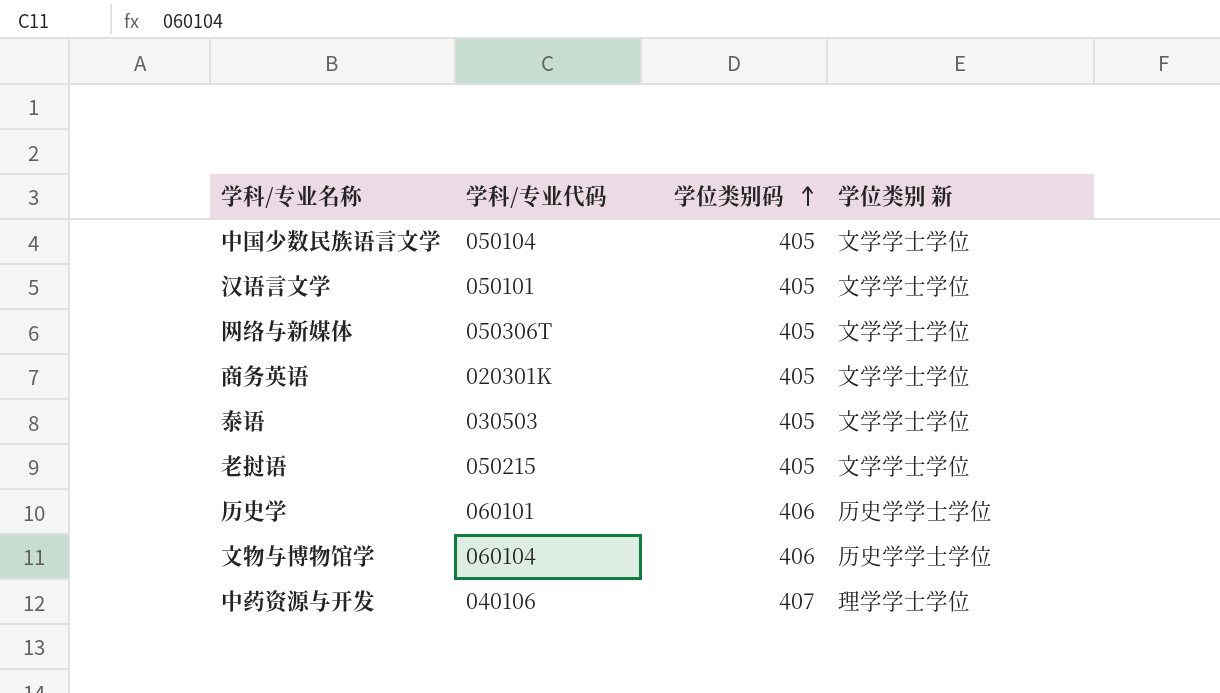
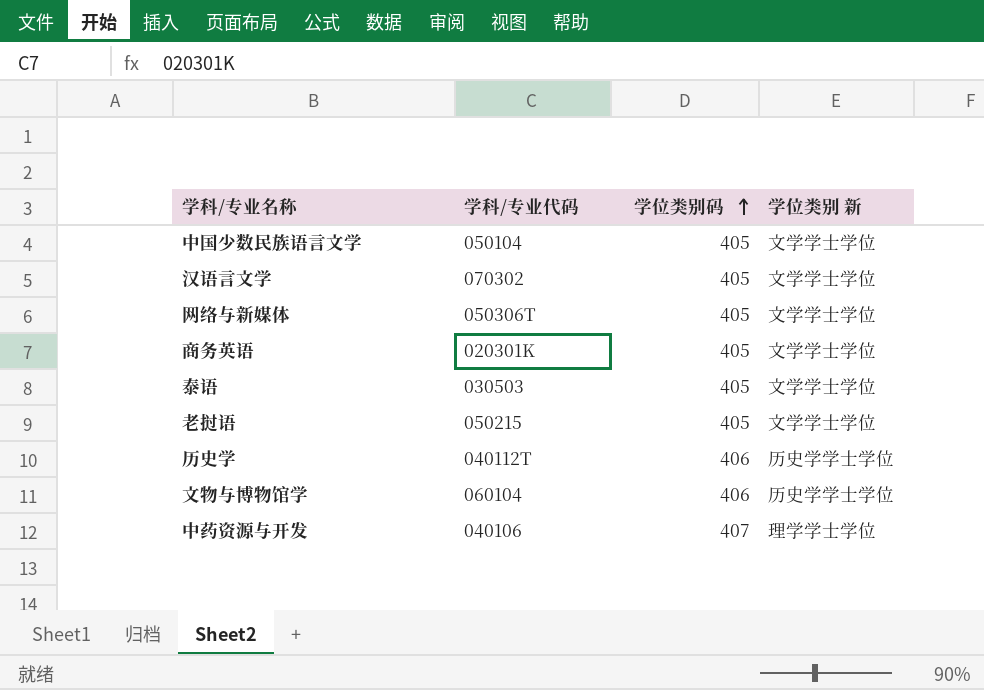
汉语言文学 | 学科/专业代码: 050101 -> 070302
历史学 | 学科/专业代码: 060101 -> 040112T

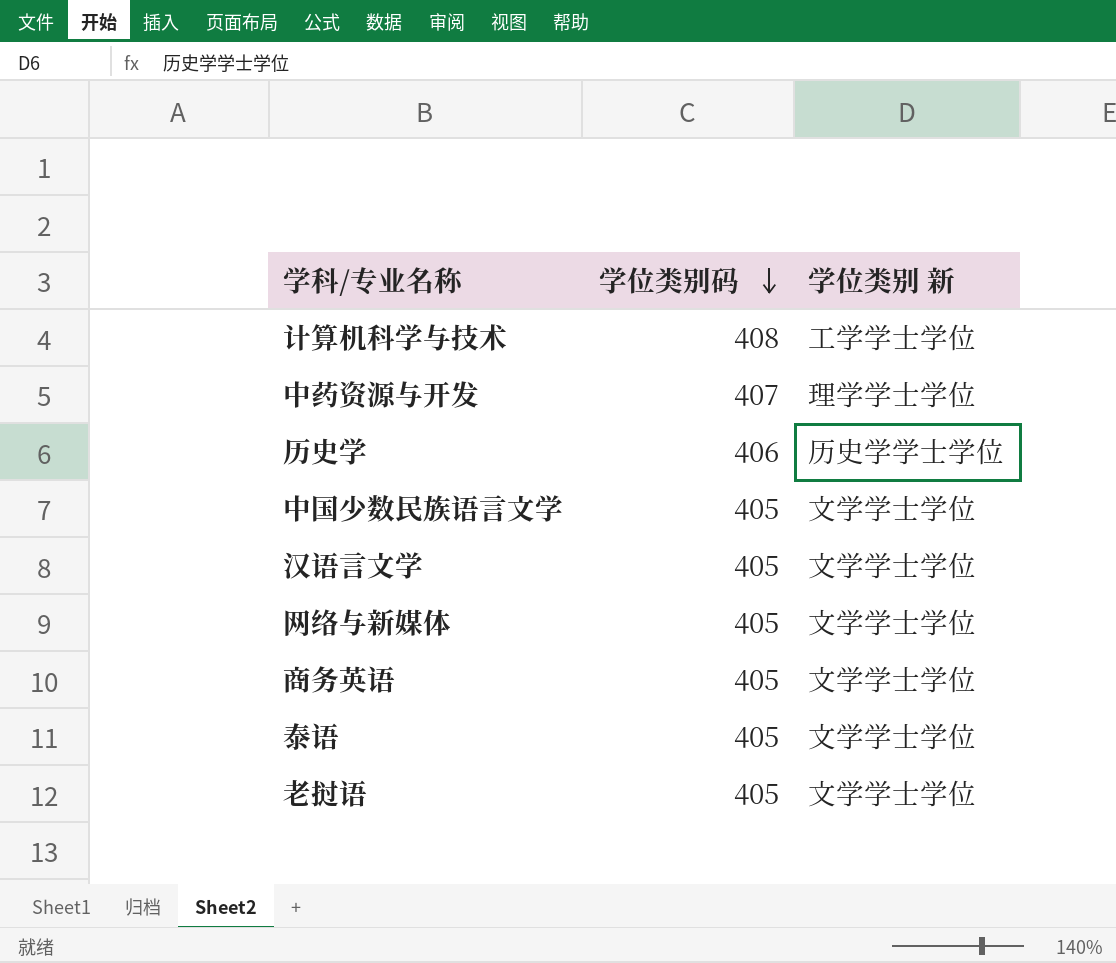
row order: 学位类别码 ascending -> 学位类别码 descending
column 学科/专业代码 | position: 2 -> none
row 文物与博物馆学: 060104 | 406 | 历史学学士学位 -> none
row 计算机科学与技术: none -> 408 | 工学学士学位

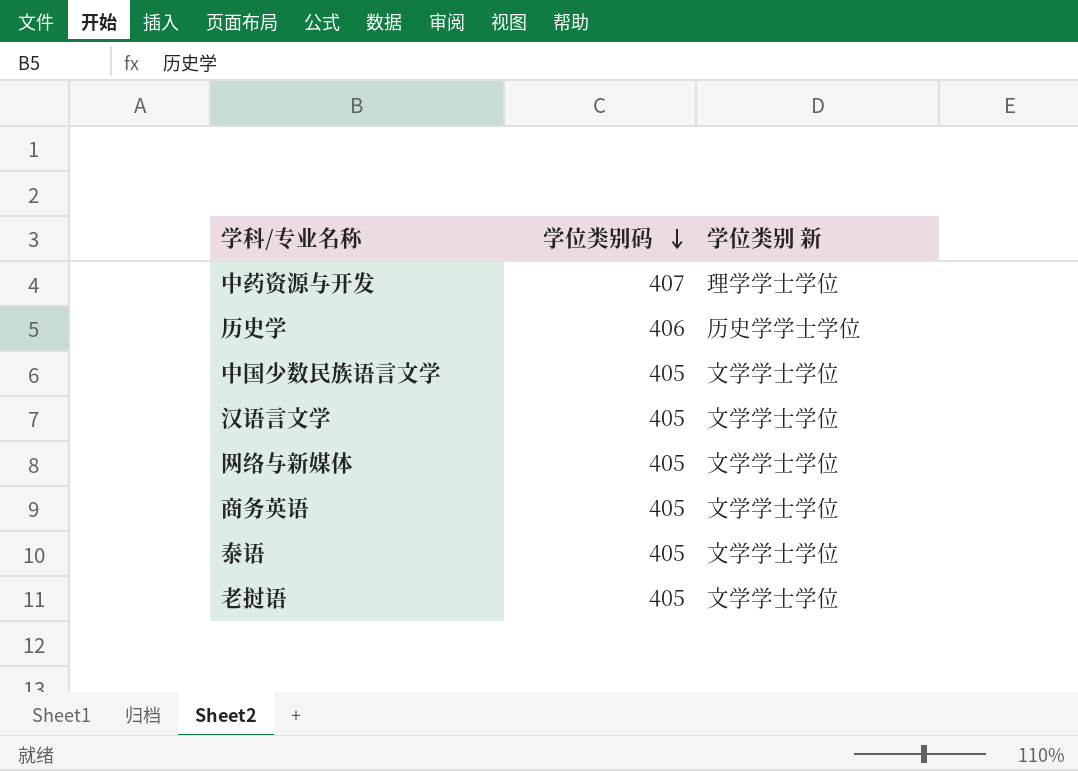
row 计算机科学与技术: 408 | 工学学士学位 -> none

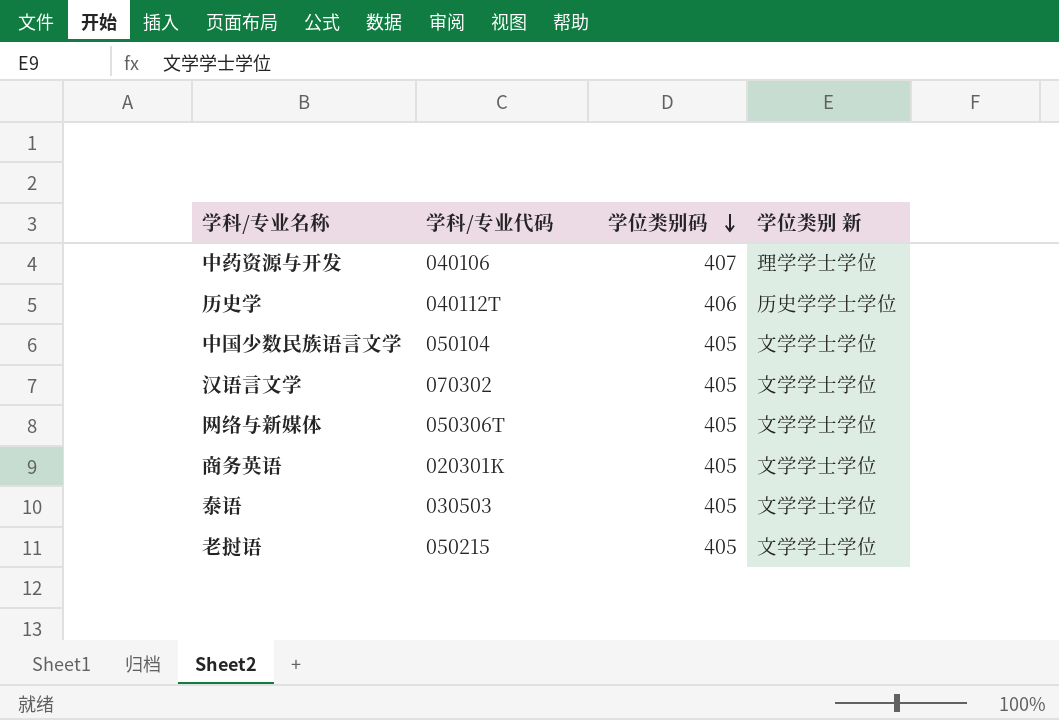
column 学科/专业代码 | position: none -> 2

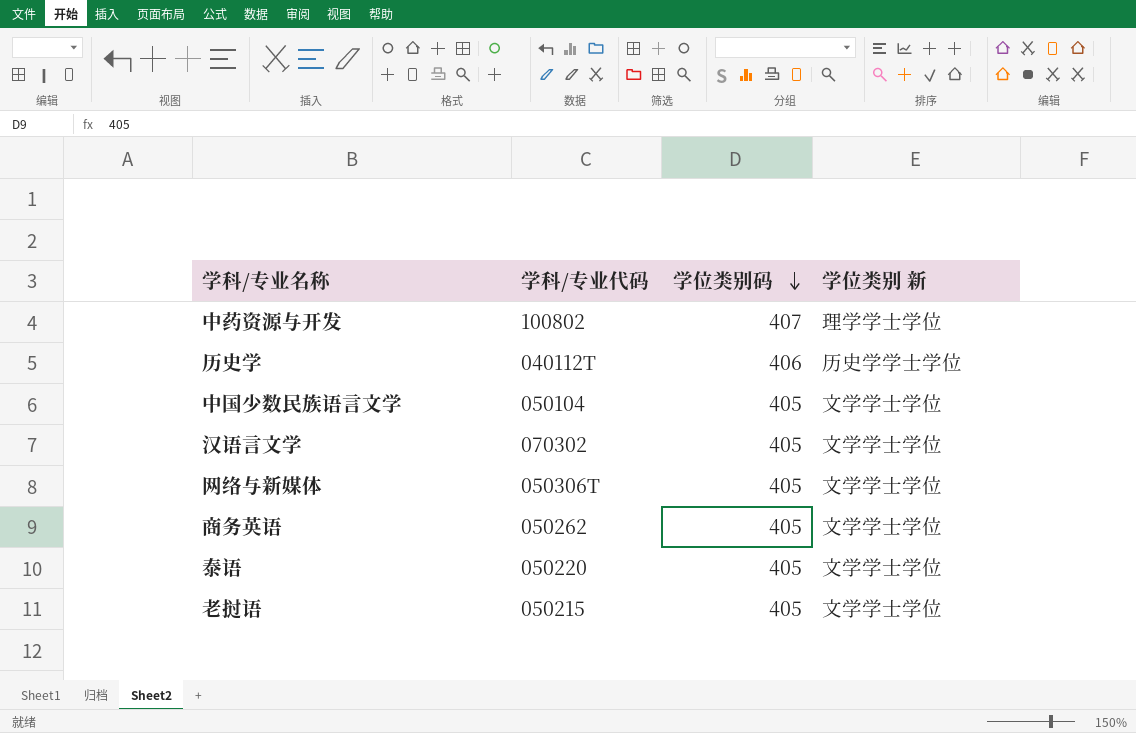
中药资源与开发 | 学科/专业代码: 040106 -> 100802
商务英语 | 学科/专业代码: 020301K -> 050262
泰语 | 学科/专业代码: 030503 -> 050220

